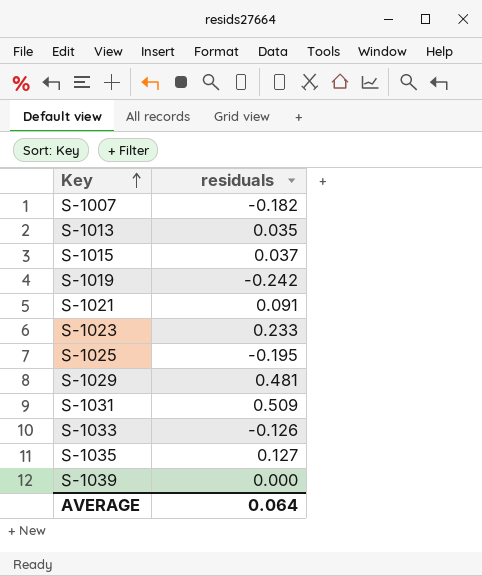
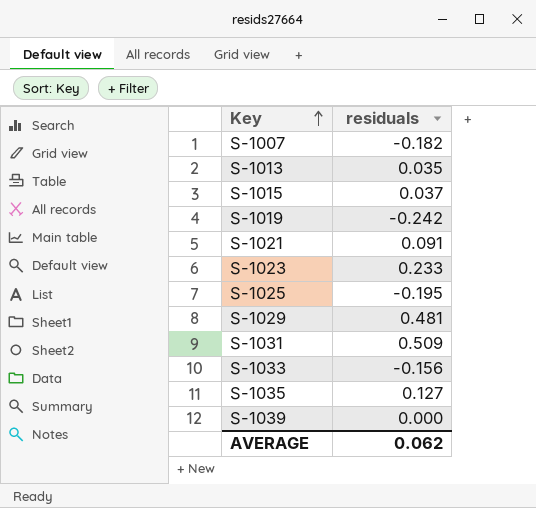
S-1033 | residuals: -0.126 -> -0.156
AVERAGE | residuals: 0.064 -> 0.062

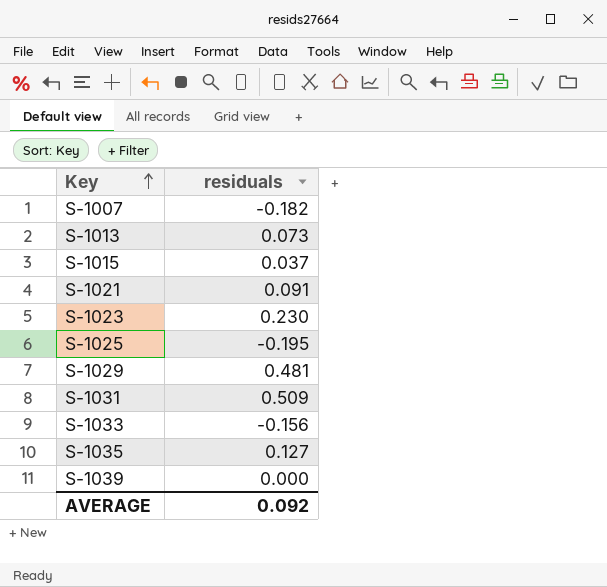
row S-1019: -0.242 -> none
S-1013 | residuals: 0.035 -> 0.073
S-1023 | residuals: 0.233 -> 0.230
AVERAGE | residuals: 0.062 -> 0.092

